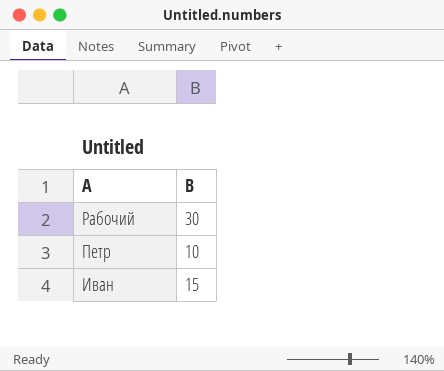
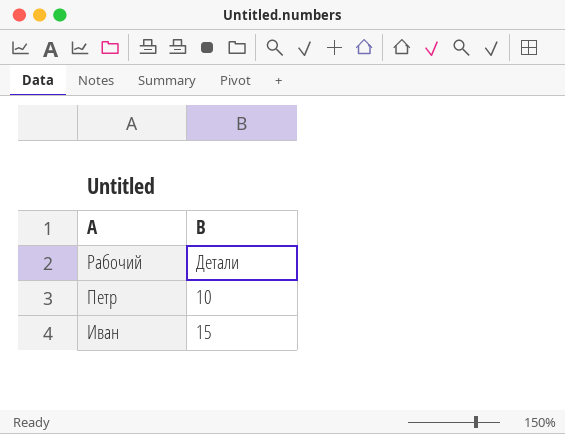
Рабочий | B: 30 -> Детали

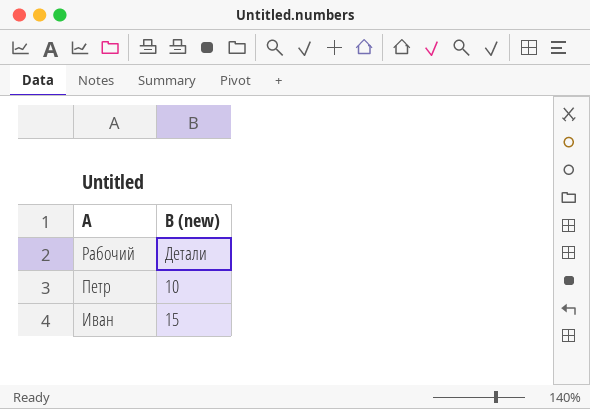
column name: B -> B (new)

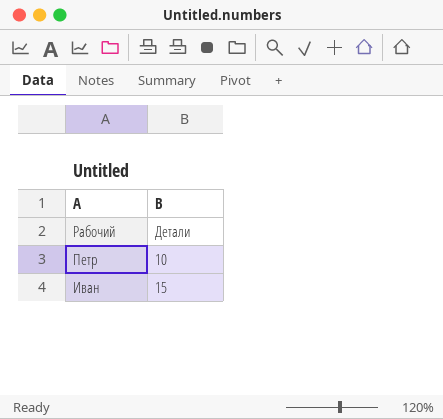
column name: B (new) -> B

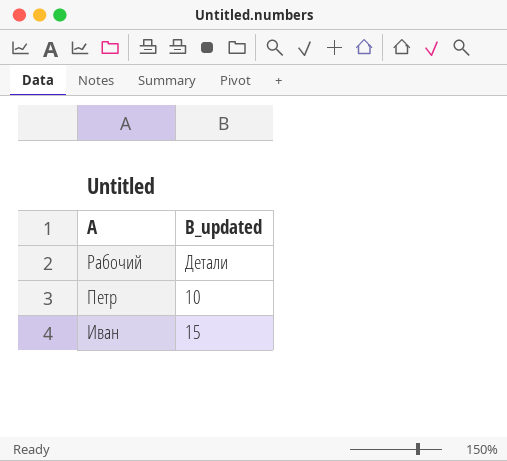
column name: B -> B_updated

